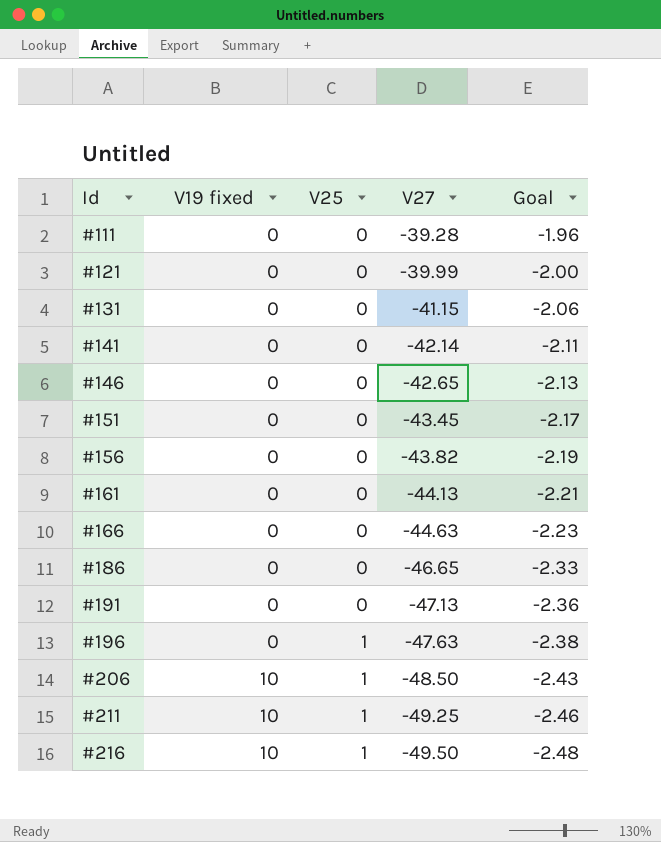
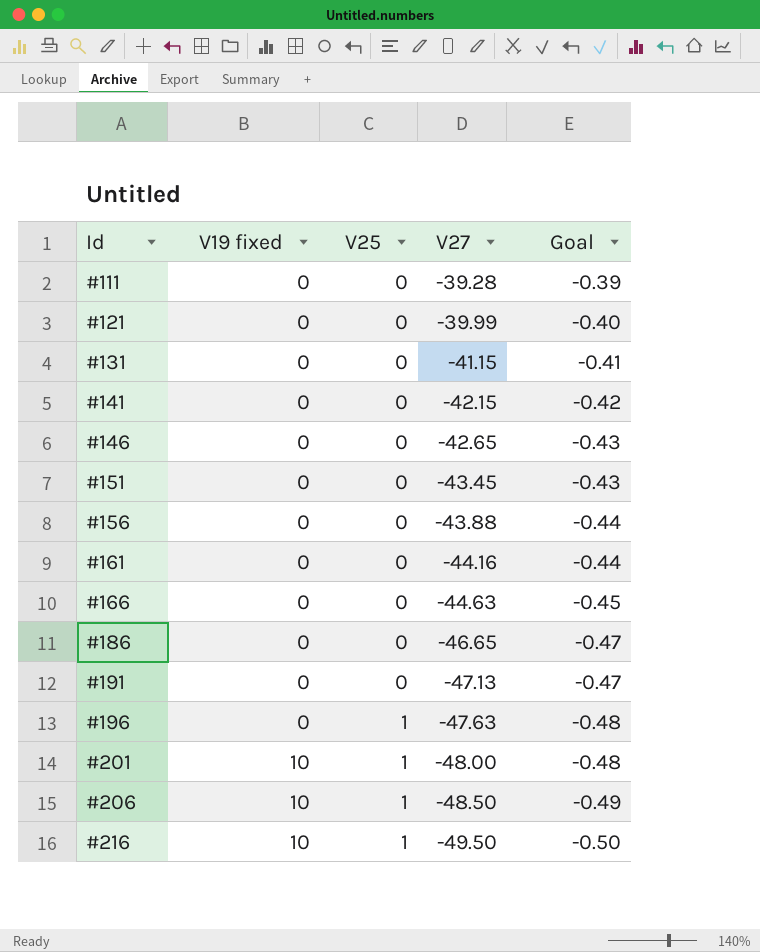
column Goal | formula: [V27] * 0.05 -> [V27] * 0.01
row #211: 10 | 1 | -49.25 | -2.46 -> none
#141 | V27: -42.14 -> -42.15
#156 | V27: -43.82 -> -43.88
#161 | V27: -44.13 -> -44.16
row #201: none -> 10 | 1 | -48.00 | -0.48

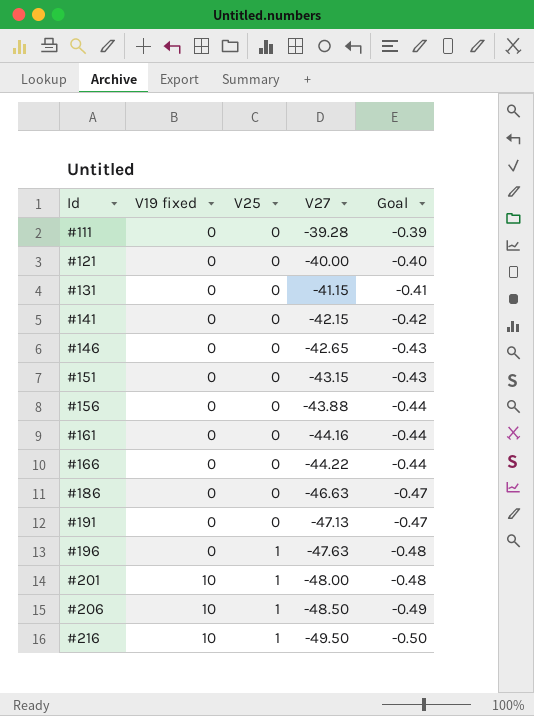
#121 | V27: -39.99 -> -40.00
#151 | V27: -43.45 -> -43.15
#166 | V27: -44.63 -> -44.22
#166 | Goal: -0.45 -> -0.44
#186 | V27: -46.65 -> -46.63

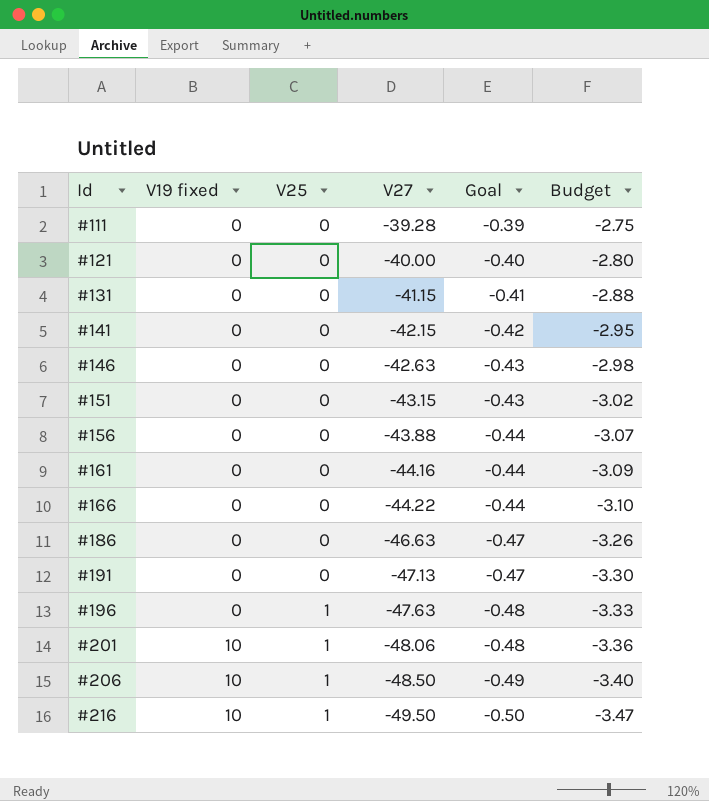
column Budget | formula: none -> [V27] * 0.07
#146 | V27: -42.65 -> -42.63
#201 | V27: -48.00 -> -48.06

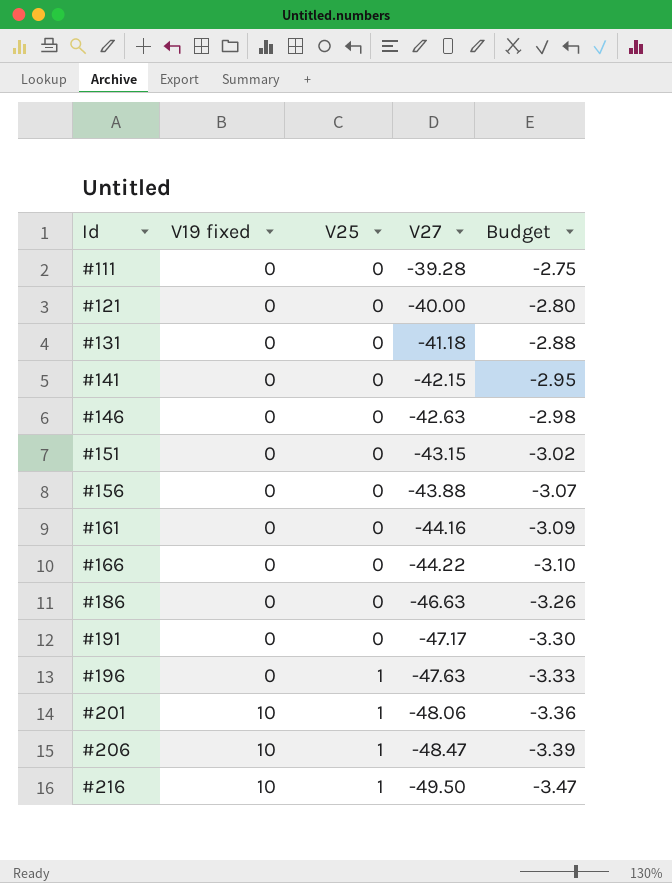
column Goal | formula: [V27] * 0.01 -> none
#131 | V27: -41.15 -> -41.18
#191 | V27: -47.13 -> -47.17
#206 | V27: -48.50 -> -48.47
#206 | Budget: -3.40 -> -3.39

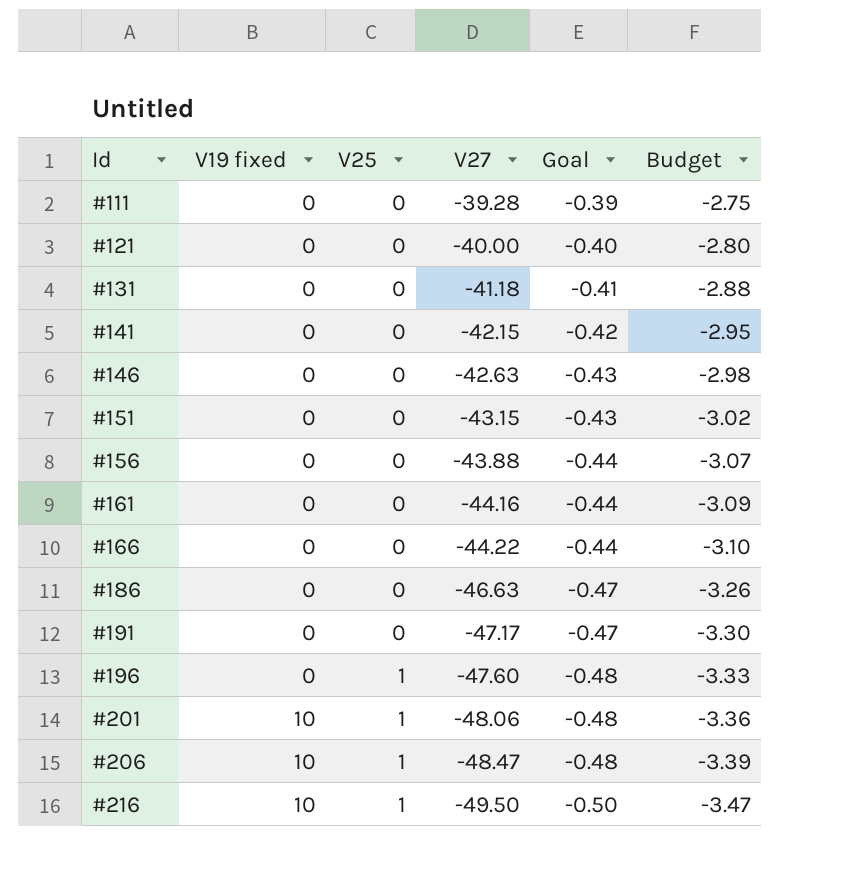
column Goal | formula: none -> [V27] * 0.01
#196 | V27: -47.63 -> -47.60

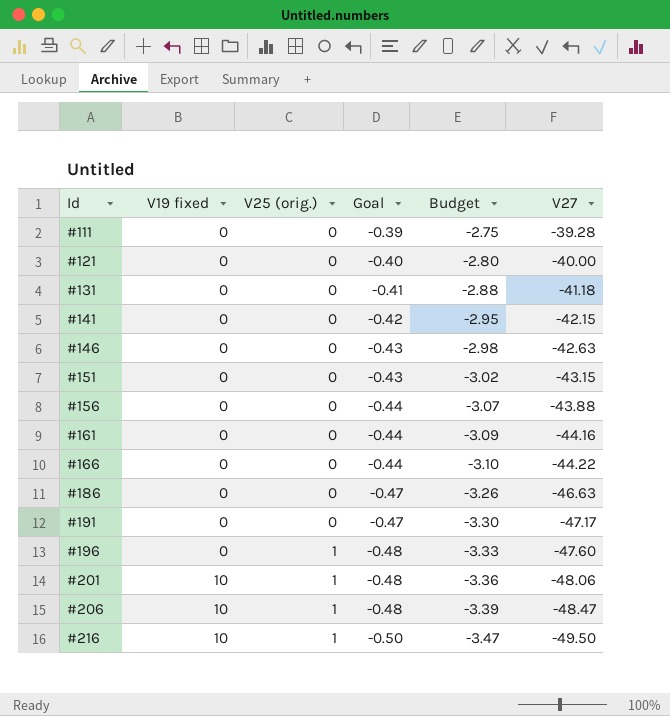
column name: V25 -> V25 (orig.)
column V27 | position: 4 -> 6

